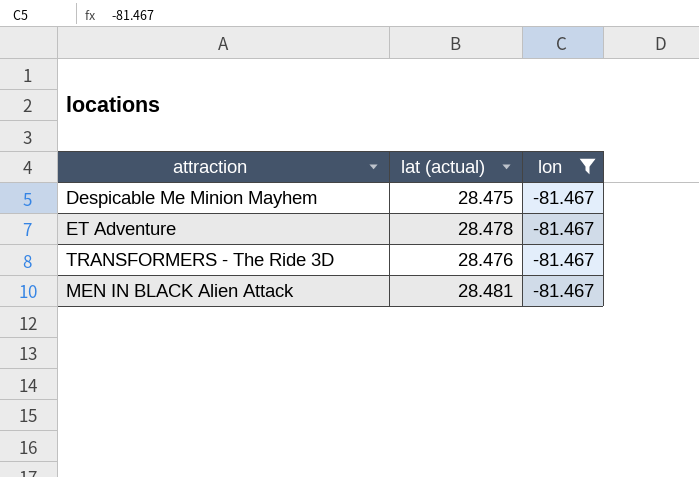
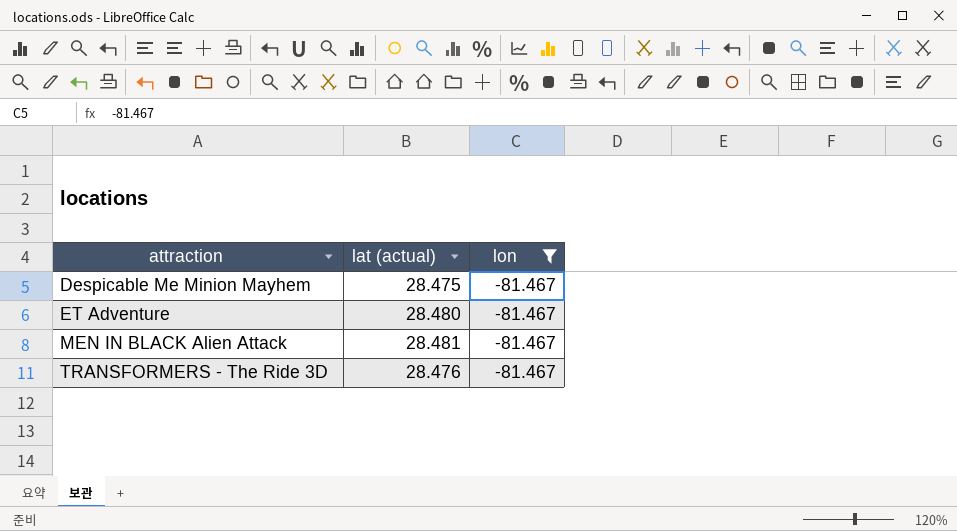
row order: none -> attraction ascending
ET Adventure | lat (actual): 28.478 -> 28.480

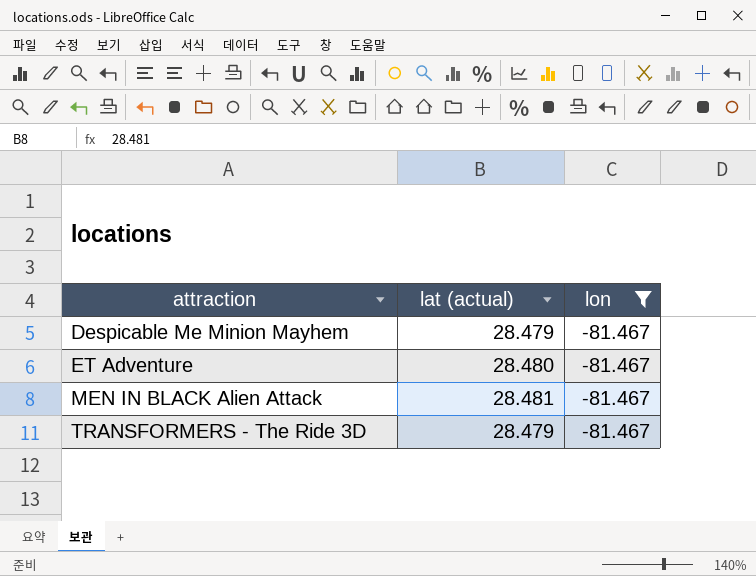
Despicable Me Minion Mayhem | lat (actual): 28.475 -> 28.479
TRANSFORMERS - The Ride 3D | lat (actual): 28.476 -> 28.479

